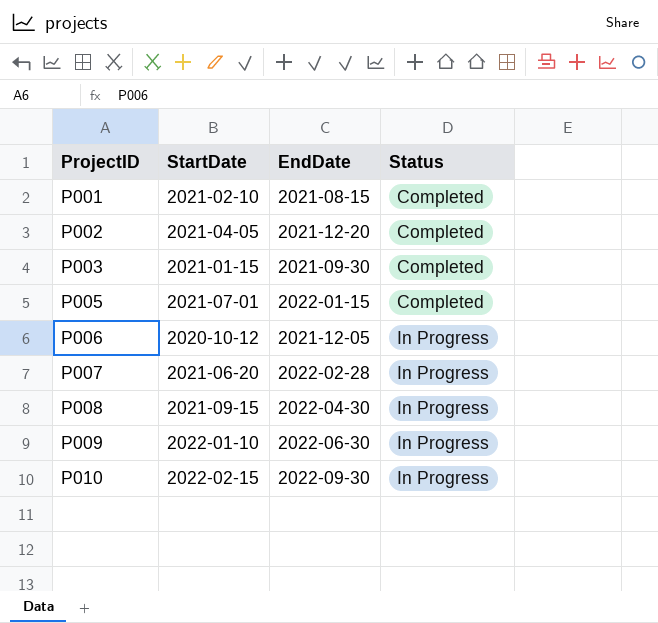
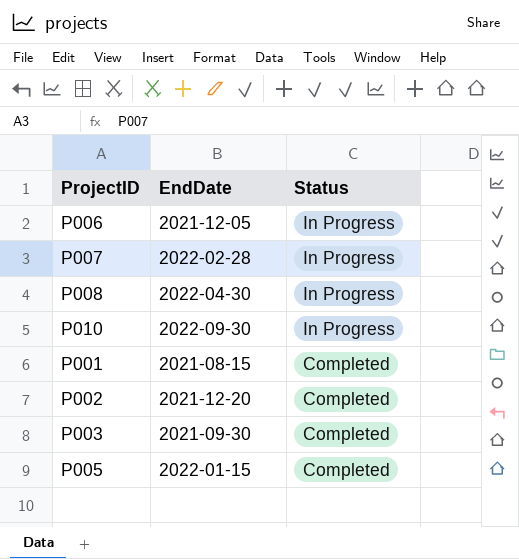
row order: ProjectID ascending -> Status descending
column StartDate | position: 2 -> none
row P009: 2022-01-10 | 2022-06-30 | In Progress -> none

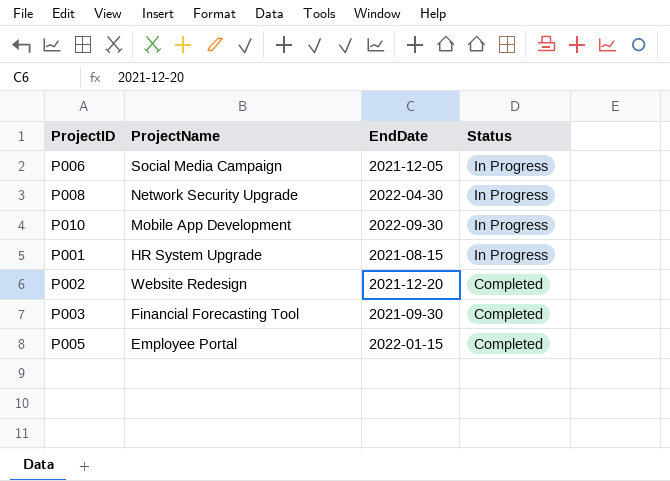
column ProjectName | position: none -> 2
row P007: 2022-02-28 | In Progress -> none
P001 | Status: Completed -> In Progress

